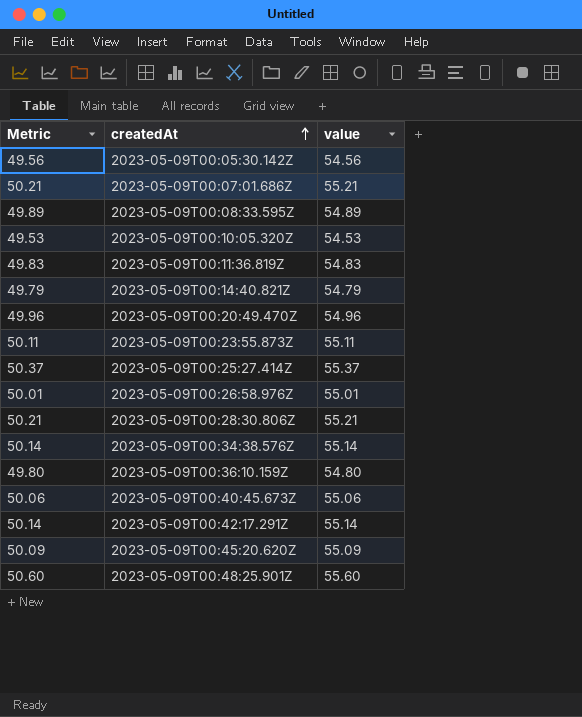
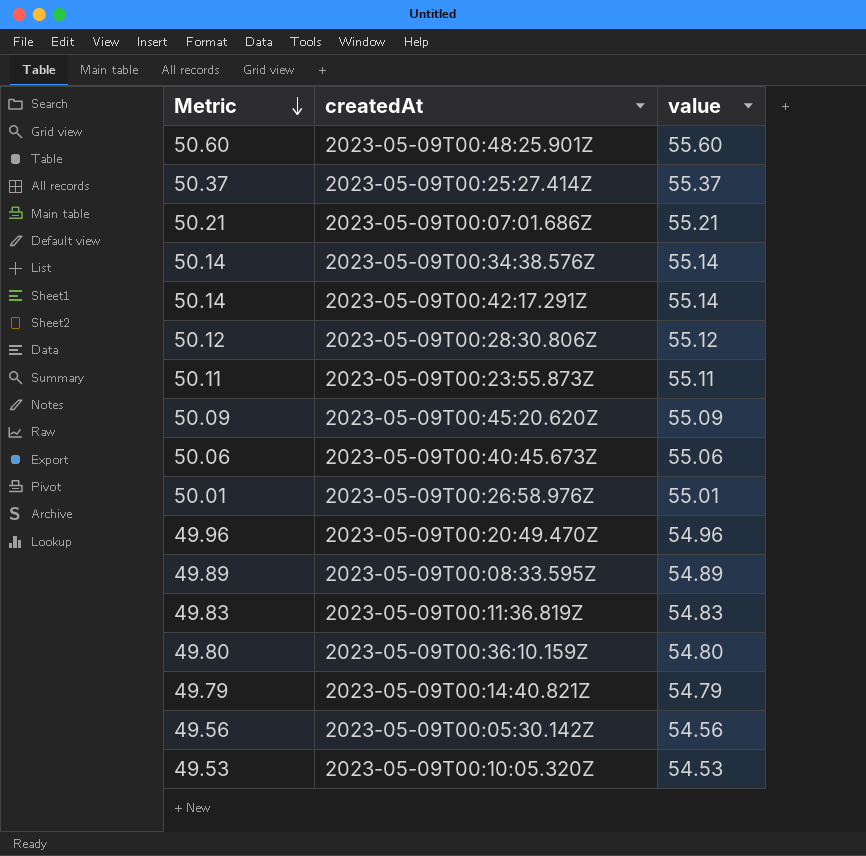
row order: createdAt ascending -> Metric descending
2023-05-09T00:28:30.806Z | Metric: 50.21 -> 50.12
2023-05-09T00:28:30.806Z | value: 55.21 -> 55.12

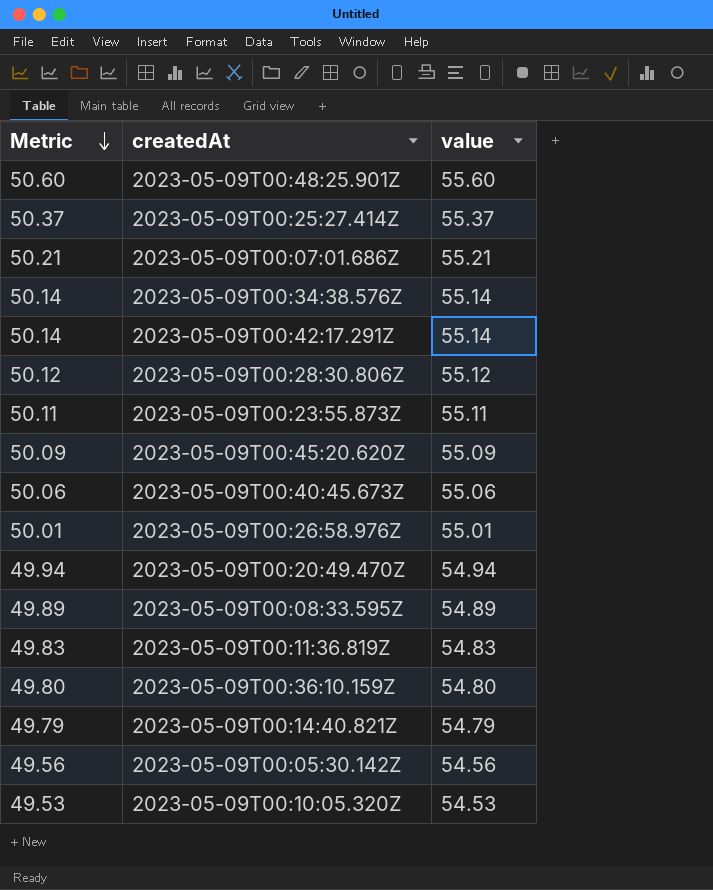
2023-05-09T00:20:49.470Z | Metric: 49.96 -> 49.94
2023-05-09T00:20:49.470Z | value: 54.96 -> 54.94

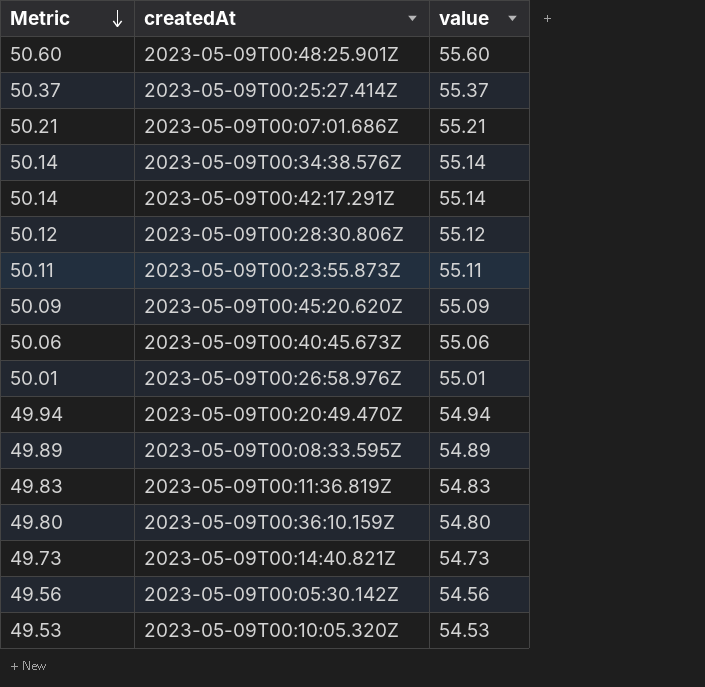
2023-05-09T00:14:40.821Z | Metric: 49.79 -> 49.73
2023-05-09T00:14:40.821Z | value: 54.79 -> 54.73

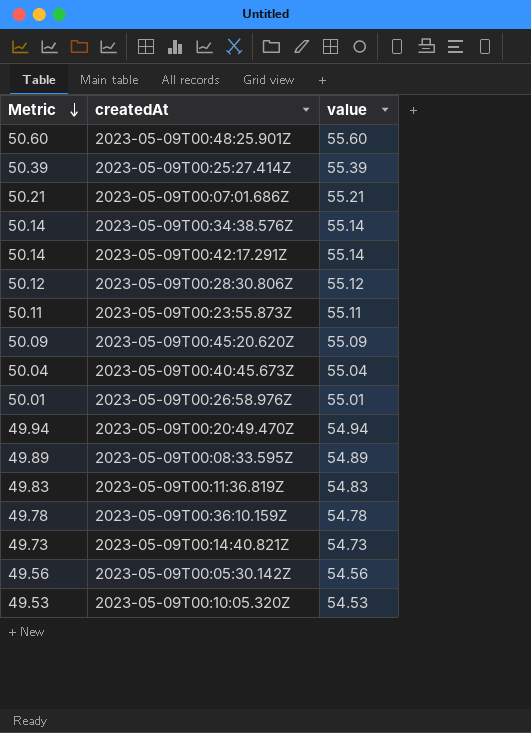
2023-05-09T00:25:27.414Z | Metric: 50.37 -> 50.39
2023-05-09T00:25:27.414Z | value: 55.37 -> 55.39
2023-05-09T00:40:45.673Z | Metric: 50.06 -> 50.04
2023-05-09T00:40:45.673Z | value: 55.06 -> 55.04
2023-05-09T00:36:10.159Z | Metric: 49.80 -> 49.78
2023-05-09T00:36:10.159Z | value: 54.80 -> 54.78

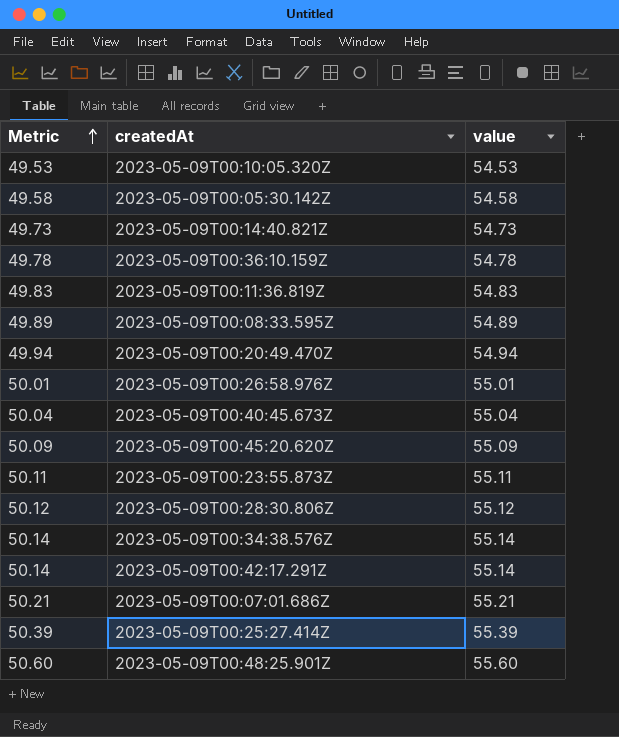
row order: Metric descending -> Metric ascending
2023-05-09T00:05:30.142Z | Metric: 49.56 -> 49.58
2023-05-09T00:05:30.142Z | value: 54.56 -> 54.58

